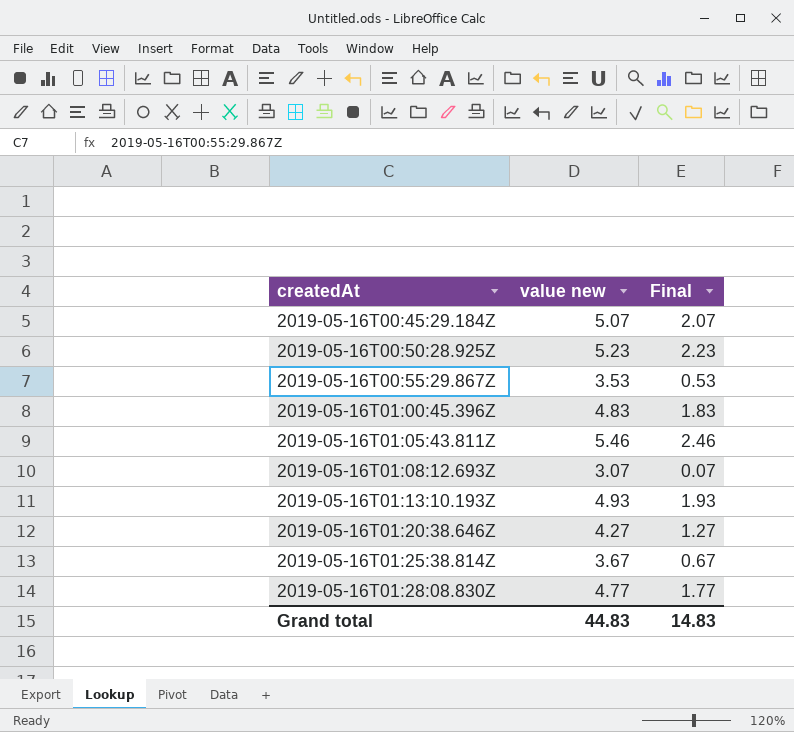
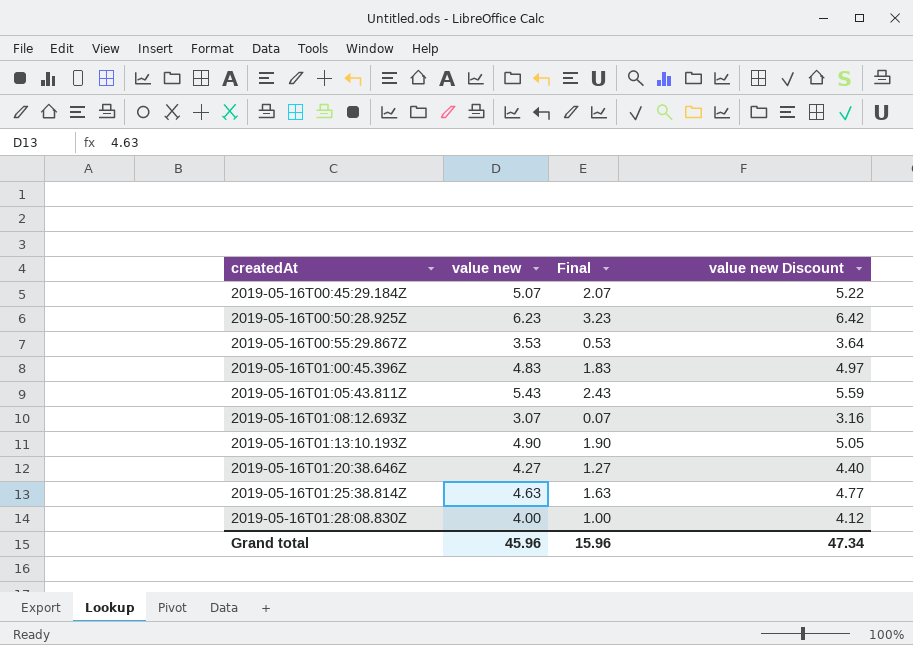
column value new Discount | formula: none -> [value new] * 1.03
2019-05-16T00:50:28.925Z | value new: 5.23 -> 6.23
2019-05-16T00:50:28.925Z | Final: 2.23 -> 3.23
2019-05-16T01:05:43.811Z | value new: 5.46 -> 5.43
2019-05-16T01:05:43.811Z | Final: 2.46 -> 2.43
2019-05-16T01:13:10.193Z | value new: 4.93 -> 4.90
2019-05-16T01:13:10.193Z | Final: 1.93 -> 1.90
2019-05-16T01:25:38.814Z | value new: 3.67 -> 4.63
2019-05-16T01:25:38.814Z | Final: 0.67 -> 1.63
2019-05-16T01:28:08.830Z | value new: 4.77 -> 4.00
2019-05-16T01:28:08.830Z | Final: 1.77 -> 1.00
Grand total | value new: 44.83 -> 45.96
Grand total | Final: 14.83 -> 15.96

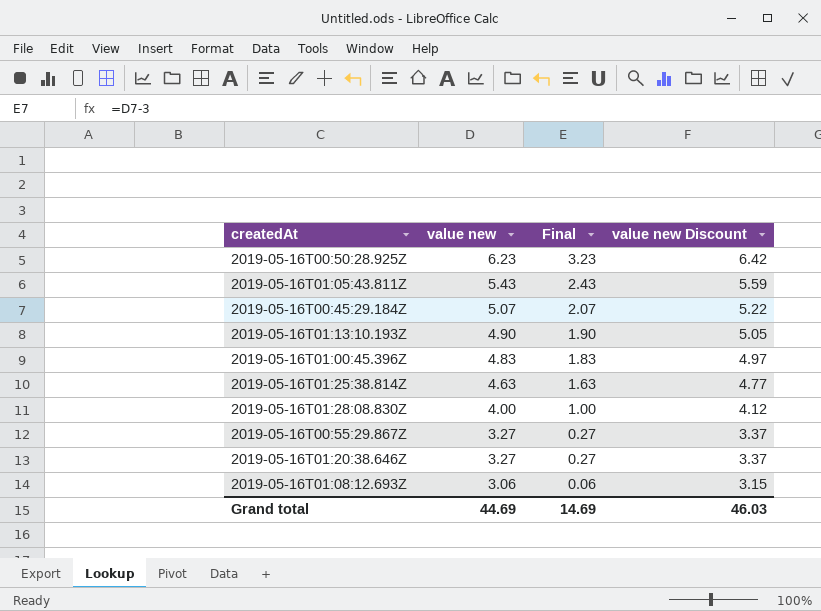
row order: createdAt ascending -> value new descending
2019-05-16T00:55:29.867Z | value new: 3.53 -> 3.27
2019-05-16T00:55:29.867Z | Final: 0.53 -> 0.27
2019-05-16T00:55:29.867Z | value new Discount: 3.64 -> 3.37
2019-05-16T01:20:38.646Z | value new: 4.27 -> 3.27
2019-05-16T01:20:38.646Z | Final: 1.27 -> 0.27
2019-05-16T01:20:38.646Z | value new Discount: 4.40 -> 3.37
2019-05-16T01:08:12.693Z | value new: 3.07 -> 3.06
2019-05-16T01:08:12.693Z | Final: 0.07 -> 0.06
2019-05-16T01:08:12.693Z | value new Discount: 3.16 -> 3.15
Grand total | value new: 45.96 -> 44.69
Grand total | Final: 15.96 -> 14.69
Grand total | value new Discount: 47.34 -> 46.03

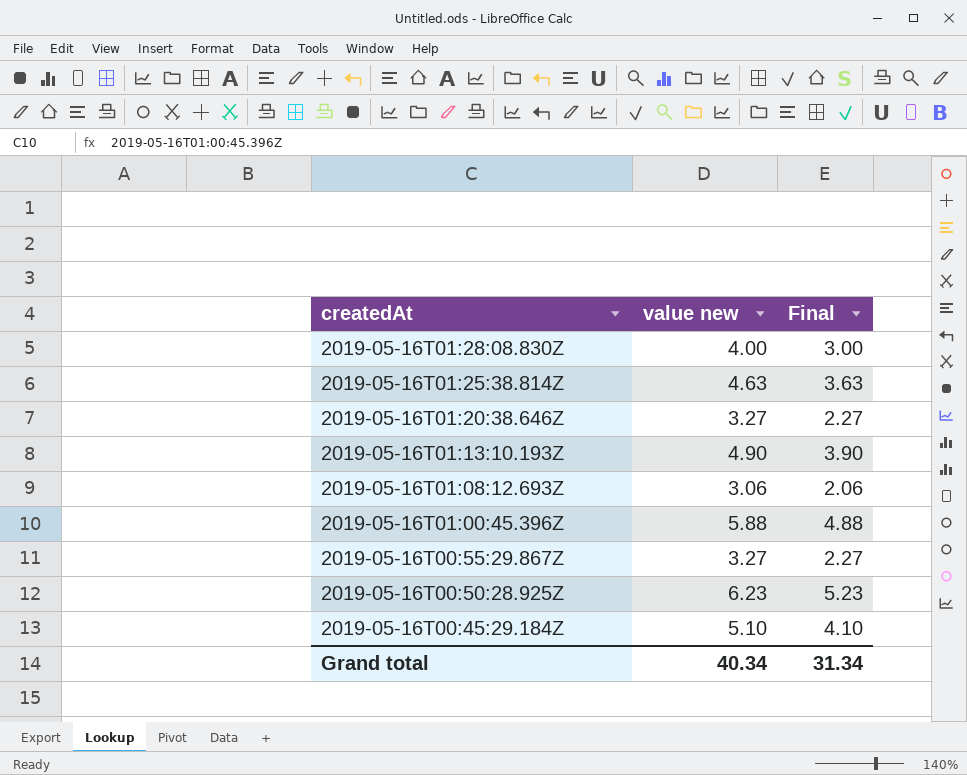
row order: value new descending -> createdAt descending
column value new Discount | formula: [value new] * 1.03 -> none
column Final | formula: [value new] - 3 -> [value new] - 1
row 2019-05-16T01:05:43.811Z: 5.43 | 2.43 | 5.59 -> none
2019-05-16T01:00:45.396Z | value new: 4.83 -> 5.88
2019-05-16T00:45:29.184Z | value new: 5.07 -> 5.10
Grand total | value new: 44.69 -> 40.34
Grand total | Final: 14.69 -> 31.34

